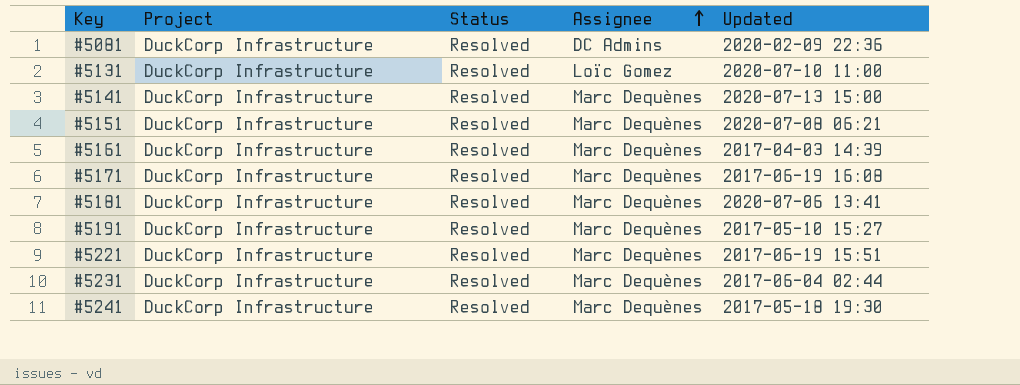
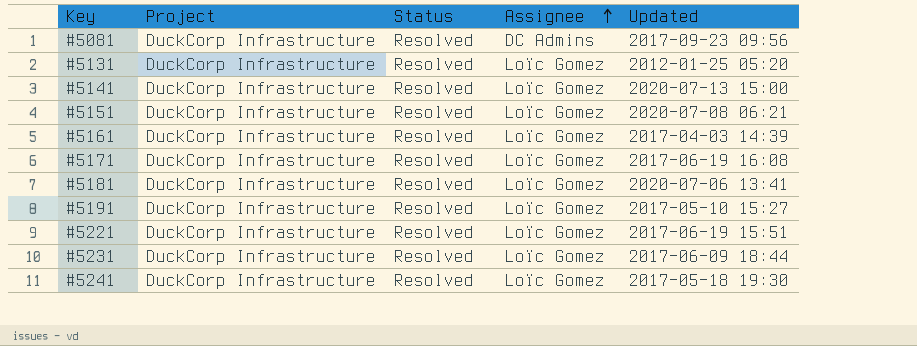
#5081 | Updated: 2020-02-09 22:36 -> 2017-09-23 09:56
#5131 | Updated: 2020-07-10 11:00 -> 2012-01-25 05:20
#5141 | Assignee: Marc Dequènes -> Loïc Gomez
#5151 | Assignee: Marc Dequènes -> Loïc Gomez
#5161 | Assignee: Marc Dequènes -> Loïc Gomez
#5171 | Assignee: Marc Dequènes -> Loïc Gomez
#5181 | Assignee: Marc Dequènes -> Loïc Gomez
#5191 | Assignee: Marc Dequènes -> Loïc Gomez
#5221 | Assignee: Marc Dequènes -> Loïc Gomez
#5231 | Assignee: Marc Dequènes -> Loïc Gomez
#5231 | Updated: 2017-06-04 02:44 -> 2017-06-09 18:44
#5241 | Assignee: Marc Dequènes -> Loïc Gomez

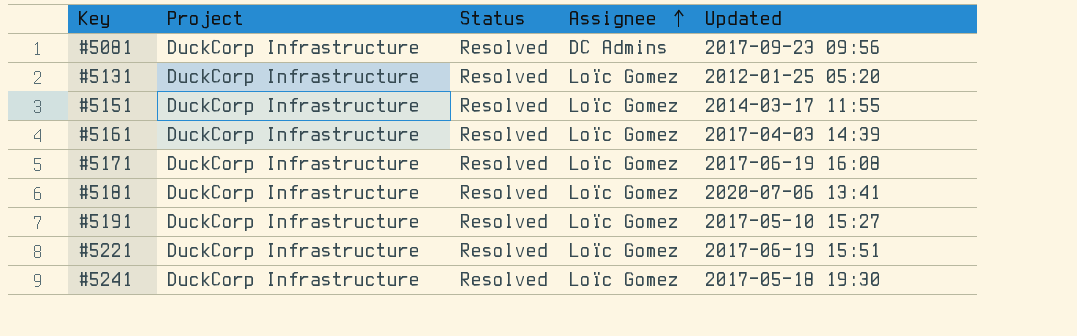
row #5141: DuckCorp Infrastructure | Resolved | Loïc Gomez | 2020-07-13 15:00 -> none
row #5231: DuckCorp Infrastructure | Resolved | Loïc Gomez | 2017-06-09 18:44 -> none
#5151 | Updated: 2020-07-08 06:21 -> 2014-03-17 11:55

